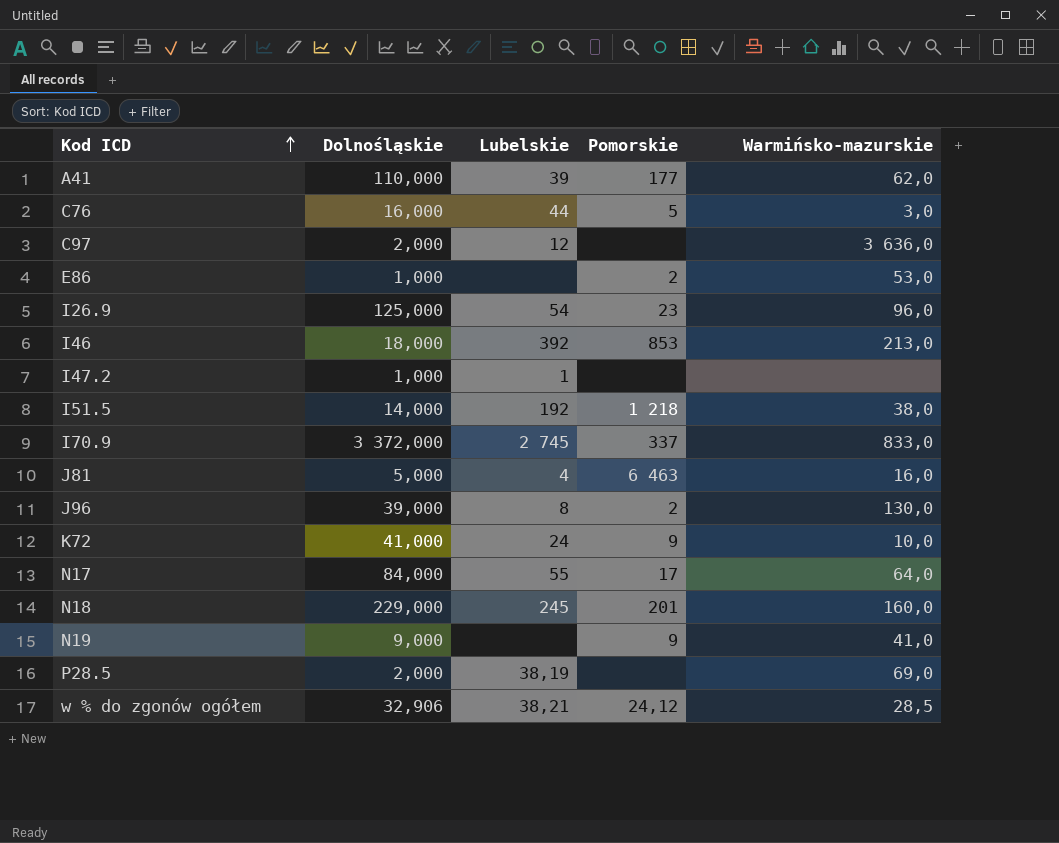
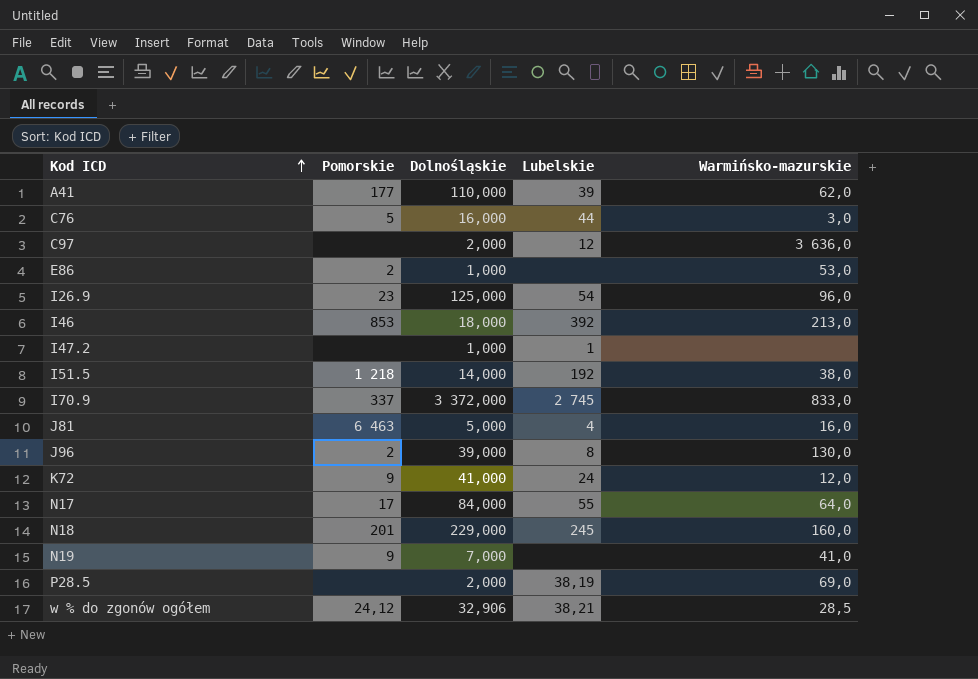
column Pomorskie | position: 4 -> 2
K72 | Warmińsko-mazurskie: 10,0 -> 12,0
N19 | Dolnośląskie: 9,000 -> 7,000

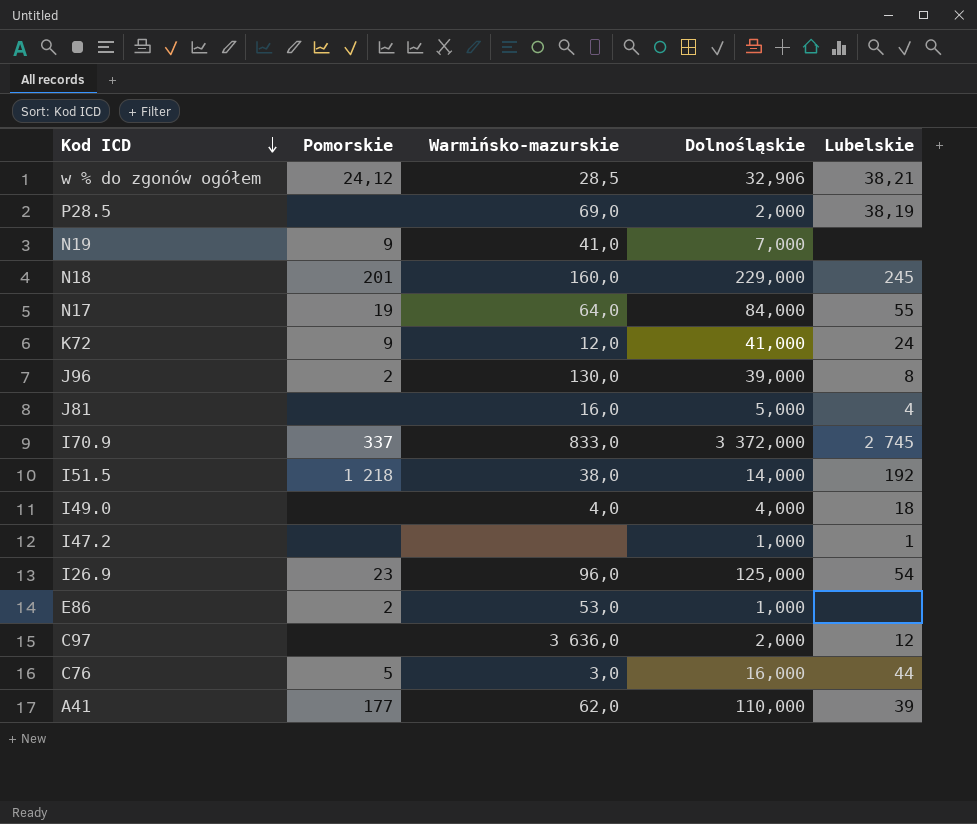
row order: Kod ICD ascending -> Kod ICD descending
column Warmińsko-mazurskie | position: 5 -> 3
row I46: 853 | 18,000 | 392 | 213,0 -> none
N17 | Pomorskie: 17 -> 19
J81 | Pomorskie: 6 463 -> none
row I49.0: none -> none | 4,0 | 4,000 | 18

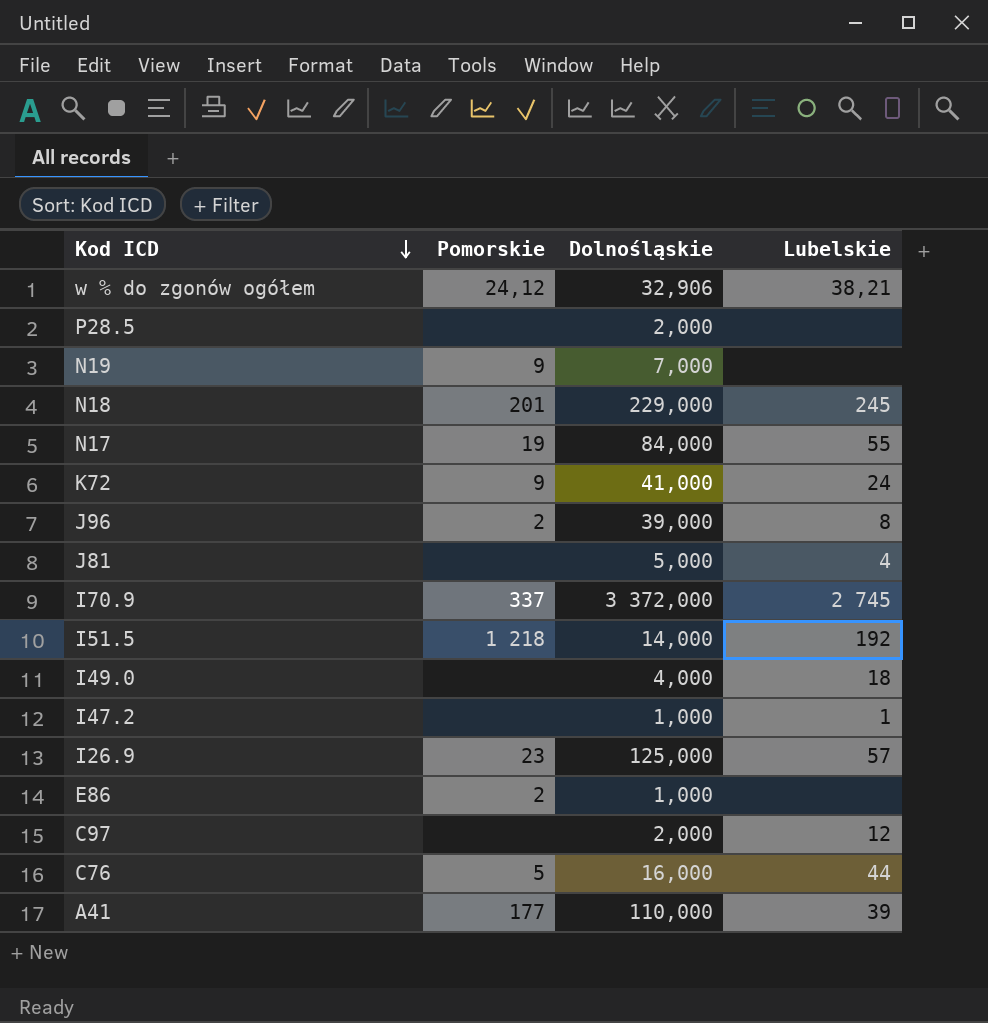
column Warmińsko-mazurskie | position: 3 -> none
P28.5 | Lubelskie: 38,19 -> none
I26.9 | Lubelskie: 54 -> 57

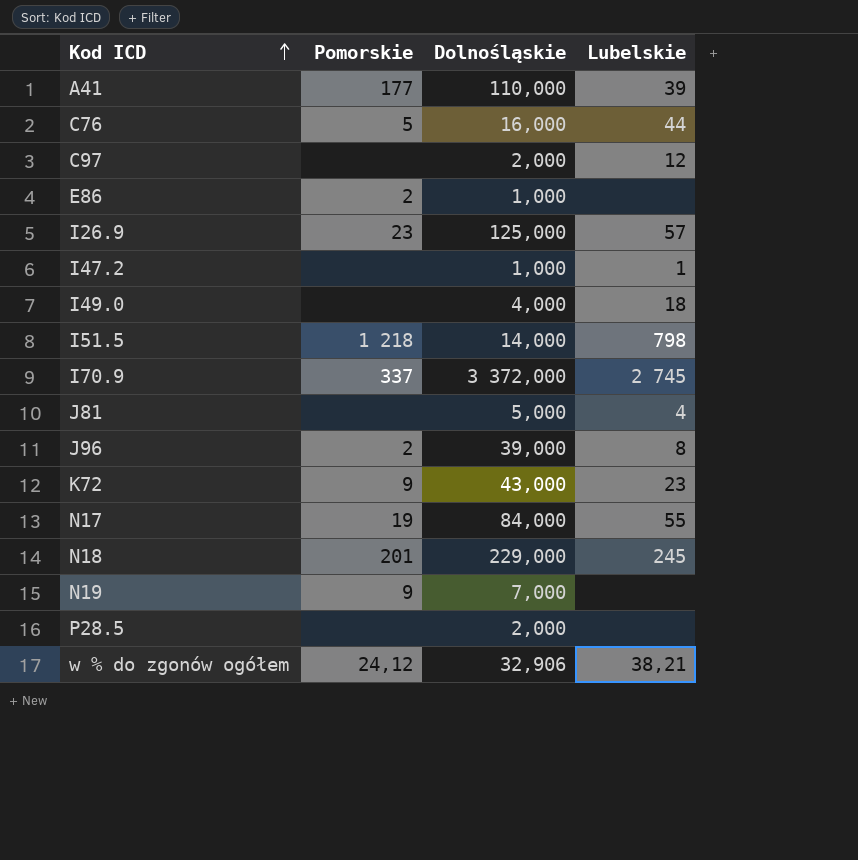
row order: Kod ICD descending -> Kod ICD ascending
I51.5 | Lubelskie: 192 -> 798
K72 | Dolnośląskie: 41,000 -> 43,000
K72 | Lubelskie: 24 -> 23

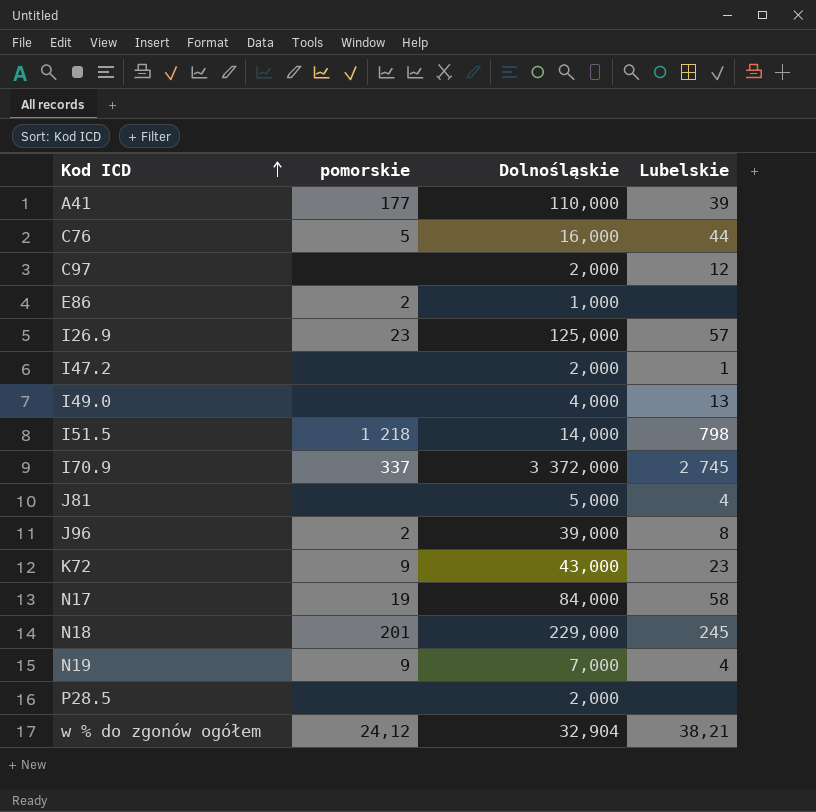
column name: Pomorskie -> pomorskie
I47.2 | Dolnośląskie: 1,000 -> 2,000
I49.0 | Lubelskie: 18 -> 13
N17 | Lubelskie: 55 -> 58
N19 | Lubelskie: none -> 4
w % do zgonów ogółem | Dolnośląskie: 32,906 -> 32,904

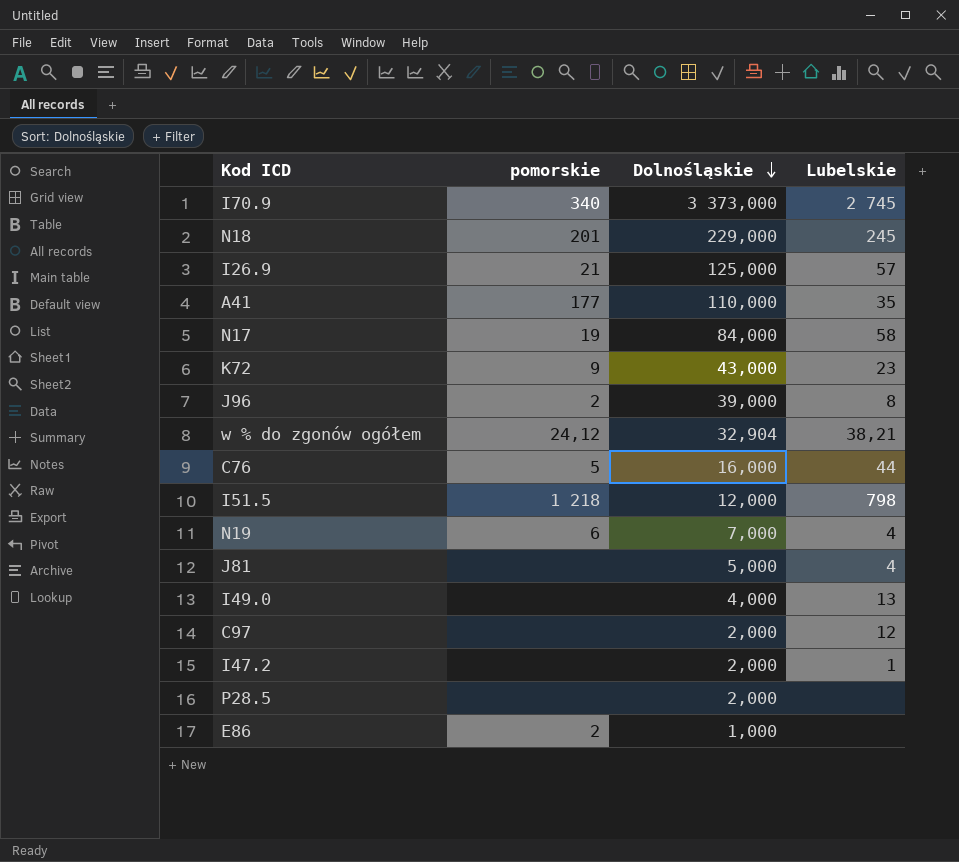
row order: Kod ICD ascending -> Dolnośląskie descending
I70.9 | pomorskie: 337 -> 340
I70.9 | Dolnośląskie: 3 372,000 -> 3 373,000
I26.9 | pomorskie: 23 -> 21
A41 | Lubelskie: 39 -> 35
I51.5 | Dolnośląskie: 14,000 -> 12,000
N19 | pomorskie: 9 -> 6

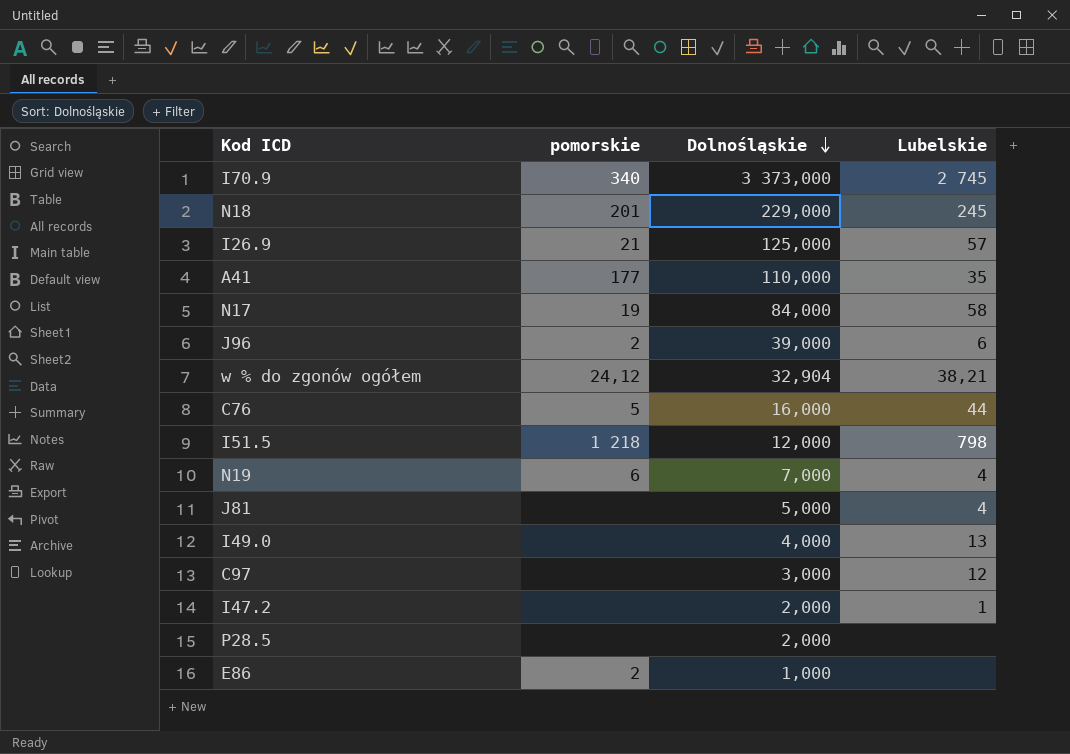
row K72: 9 | 43,000 | 23 -> none
J96 | Lubelskie: 8 -> 6
C97 | Dolnośląskie: 2,000 -> 3,000

